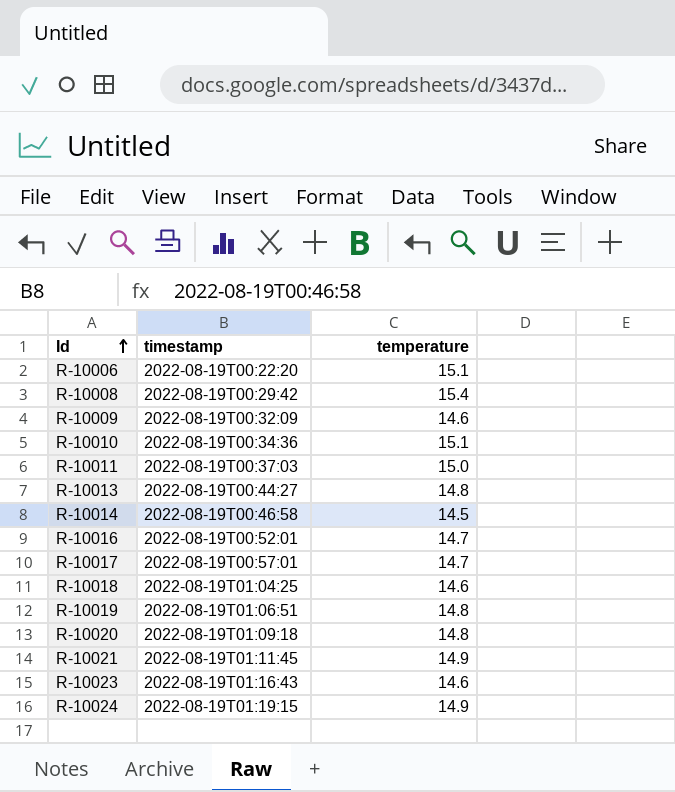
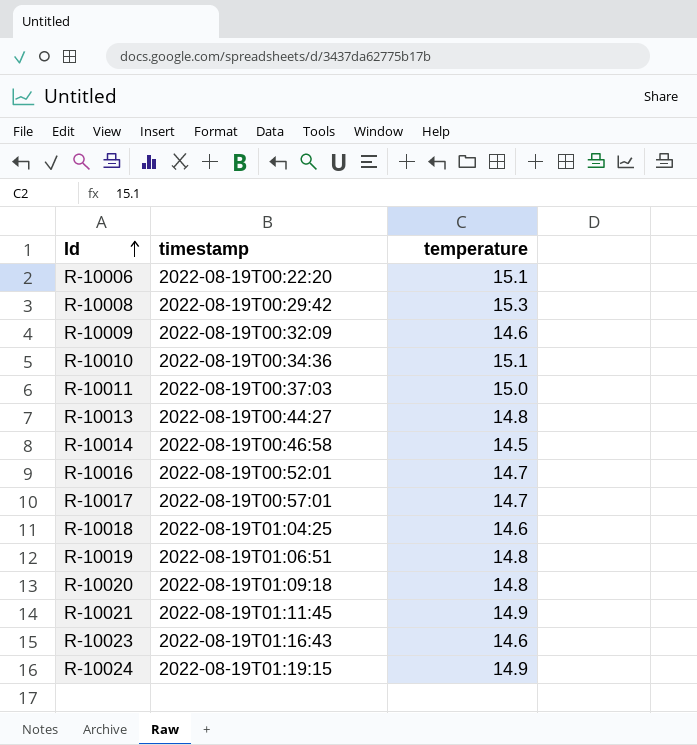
R-10008 | temperature: 15.4 -> 15.3

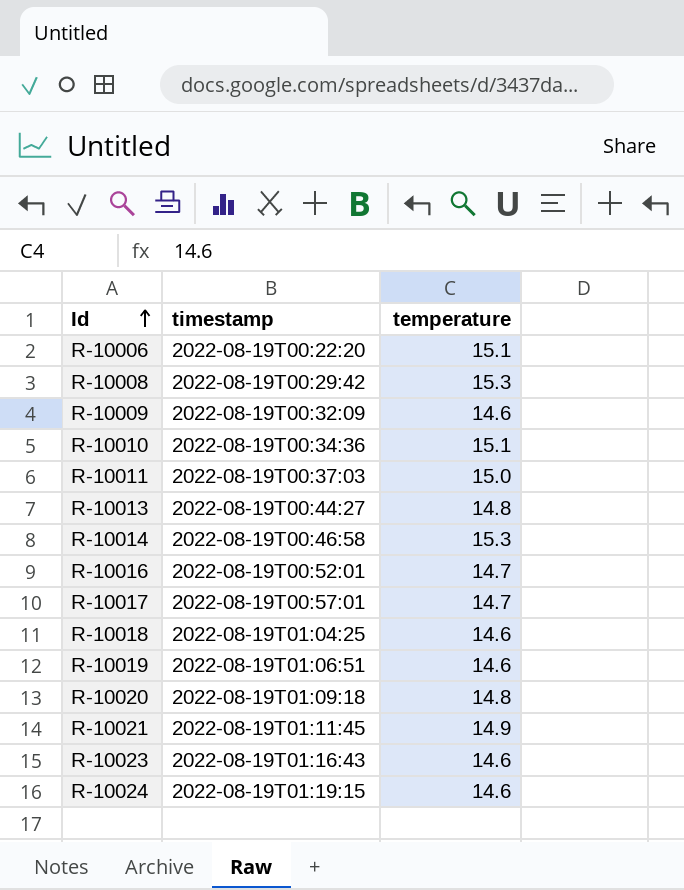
R-10014 | temperature: 14.5 -> 15.3
R-10019 | temperature: 14.8 -> 14.6
R-10024 | temperature: 14.9 -> 14.6

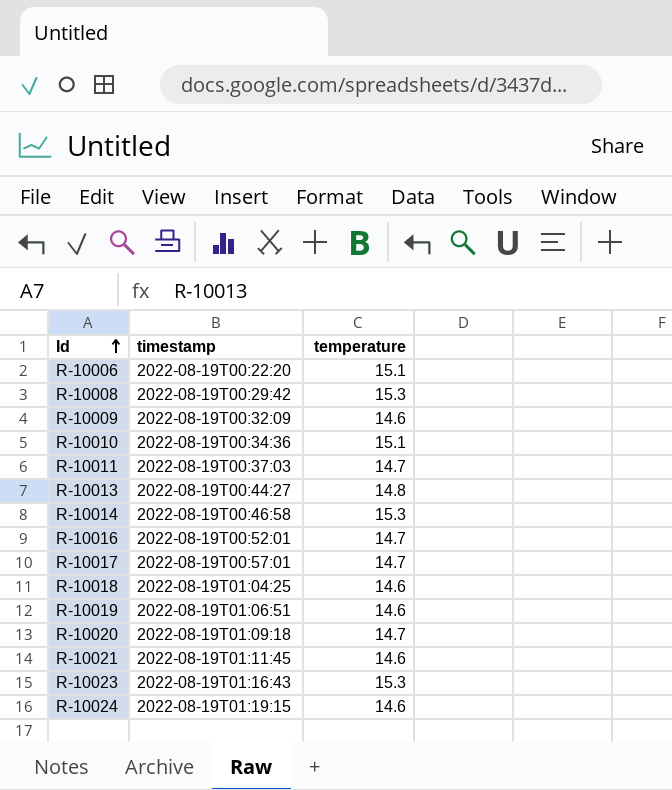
R-10011 | temperature: 15.0 -> 14.7
R-10020 | temperature: 14.8 -> 14.7
R-10021 | temperature: 14.9 -> 14.6
R-10023 | temperature: 14.6 -> 15.3

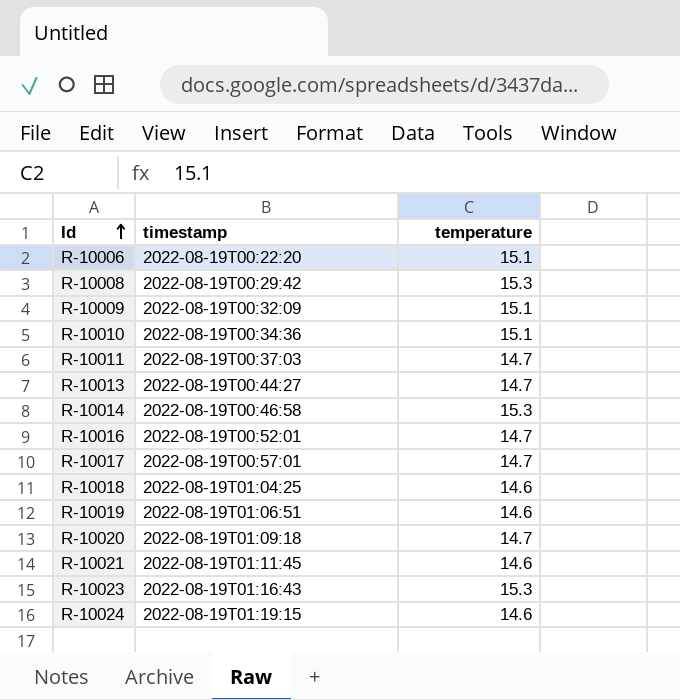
R-10009 | temperature: 14.6 -> 15.1
R-10013 | temperature: 14.8 -> 14.7

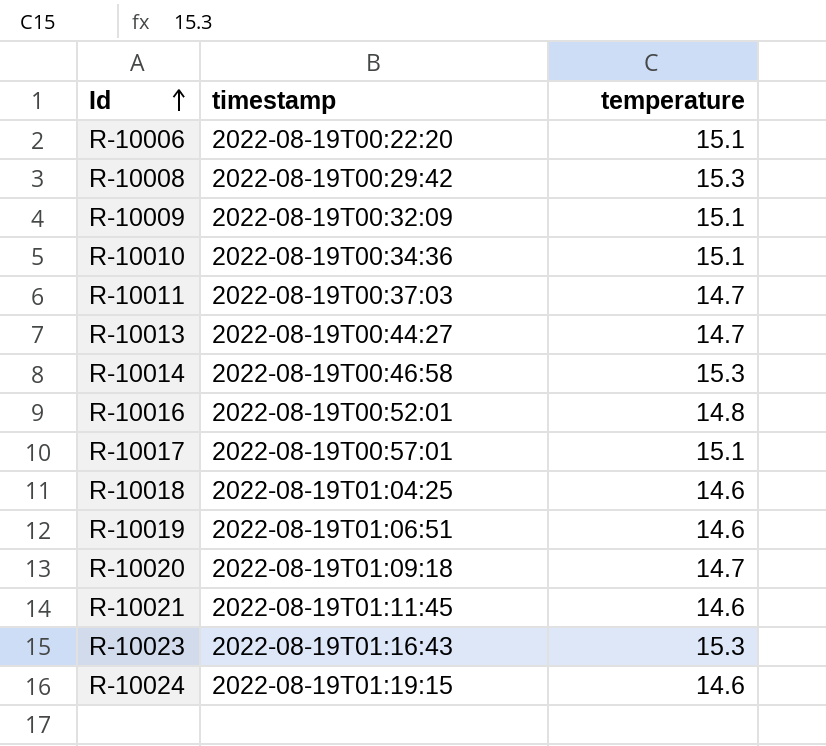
R-10016 | temperature: 14.7 -> 14.8
R-10017 | temperature: 14.7 -> 15.1

